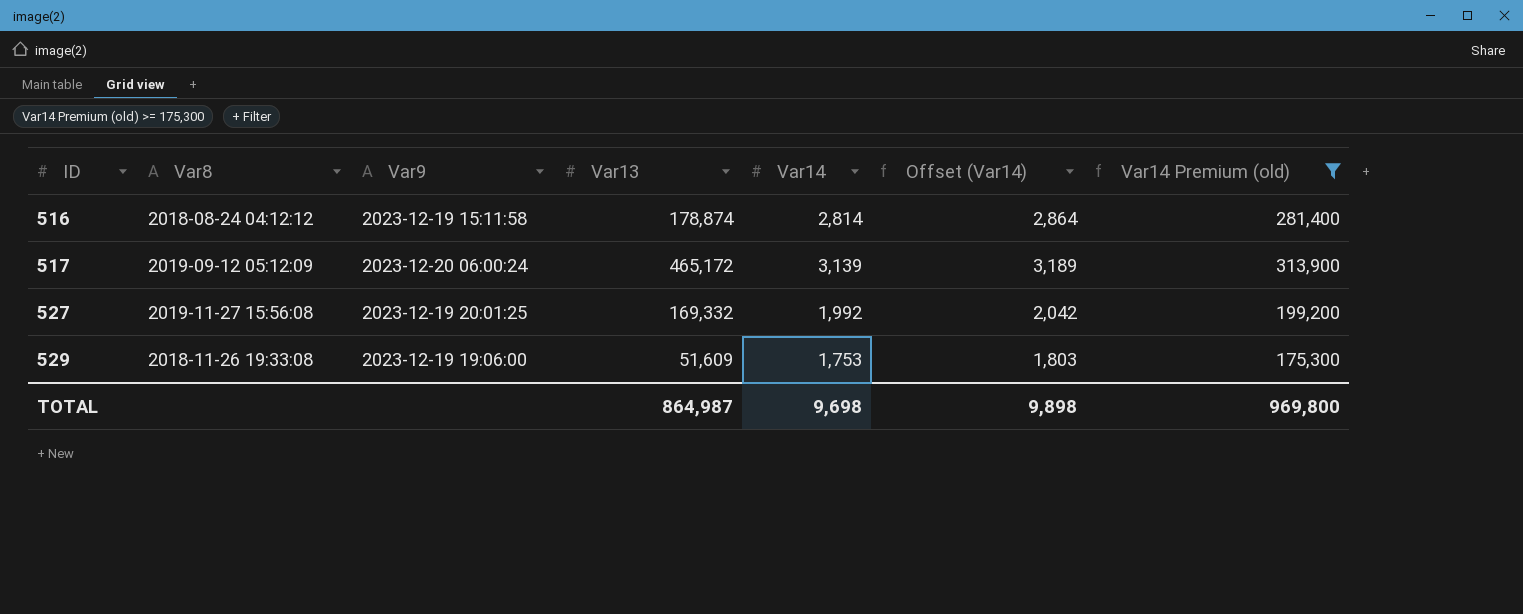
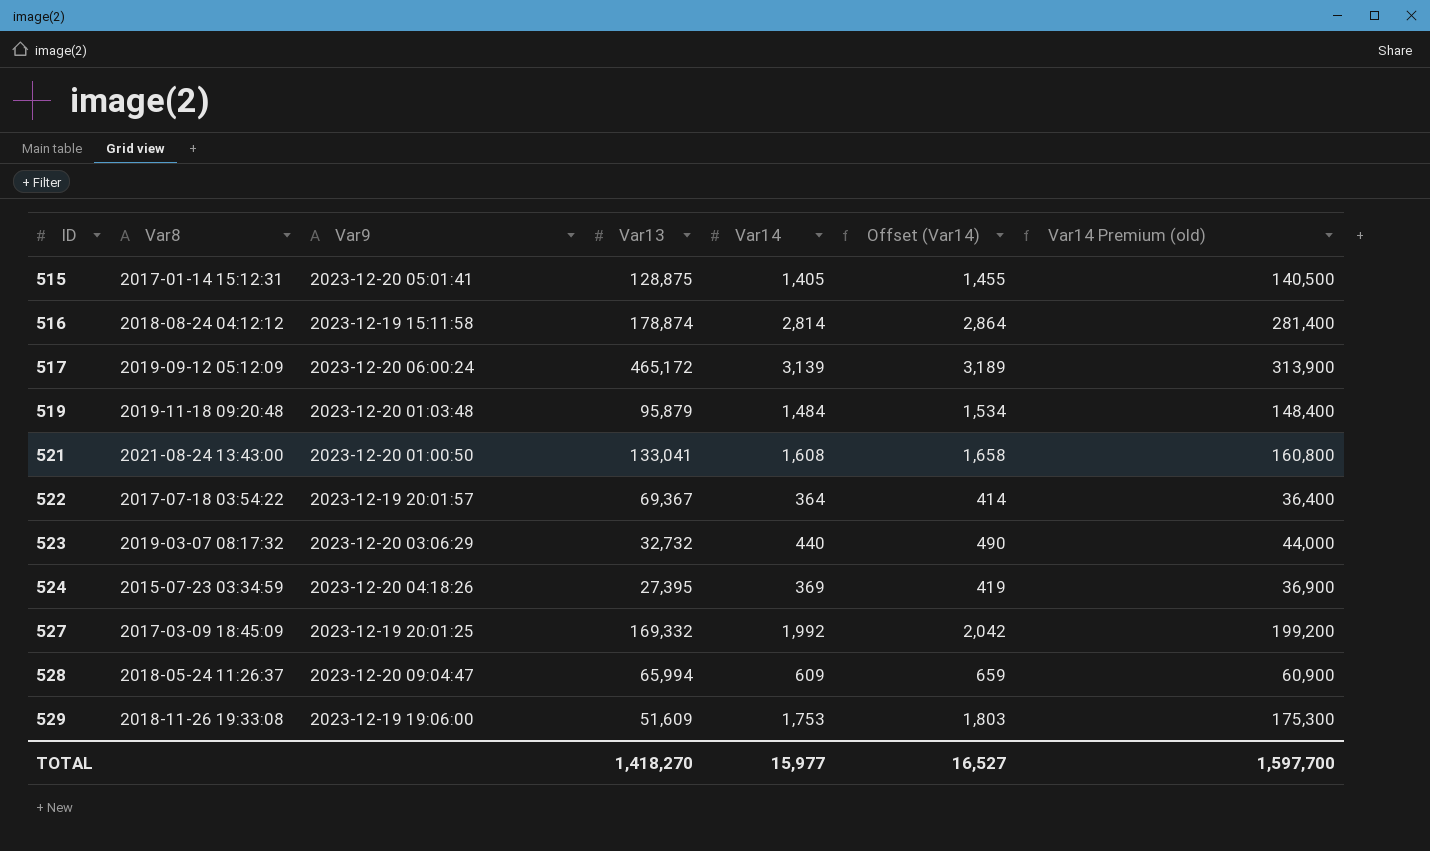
filter: Var14 Premium (old) >= 175,300 -> none
527 | Var8: 2019-11-27 15:56:08 -> 2017-03-09 18:45:09
TOTAL | Var13: 864,987 -> 1,418,270
TOTAL | Var14: 9,698 -> 15,977
TOTAL | Offset (Var14): 9,898 -> 16,527
TOTAL | Var14 Premium (old): 969,800 -> 1,597,700

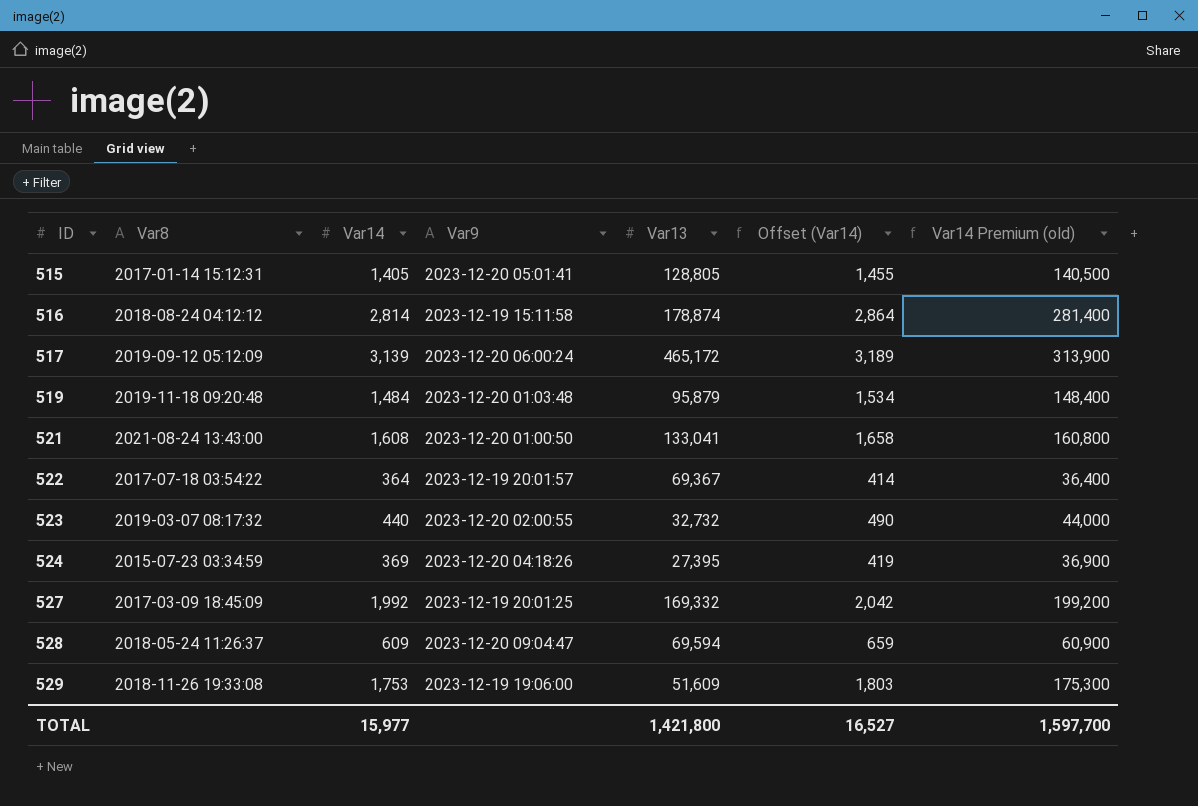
column Var14 | position: 5 -> 3
515 | Var13: 128,875 -> 128,805
523 | Var9: 2023-12-20 03:06:29 -> 2023-12-20 02:00:55
528 | Var13: 65,994 -> 69,594
TOTAL | Var13: 1,418,270 -> 1,421,800

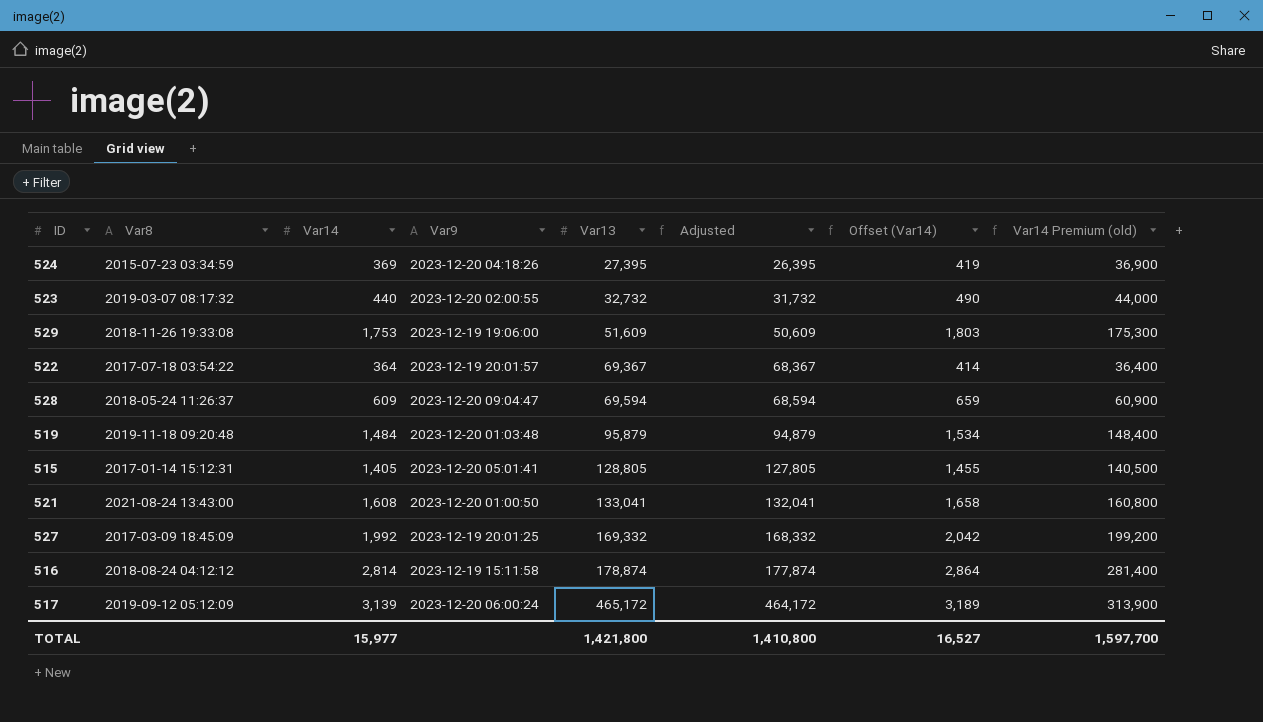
row order: ID ascending -> Var13 ascending
column Adjusted | formula: none -> [Var13] - 1000

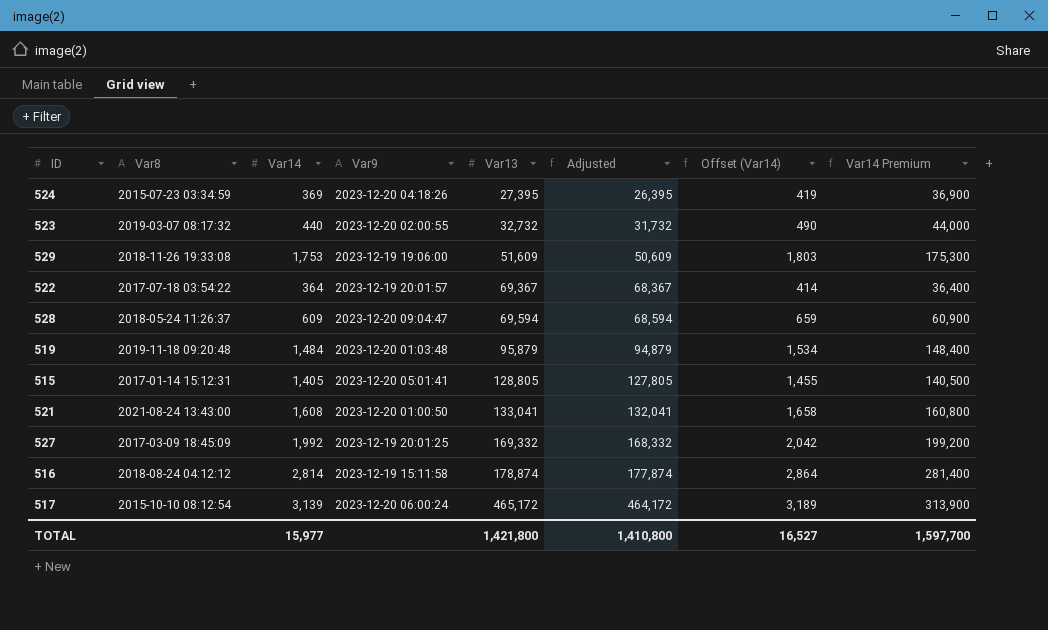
column name: Var14 Premium (old) -> Var14 Premium
517 | Var8: 2019-09-12 05:12:09 -> 2015-10-10 08:12:54

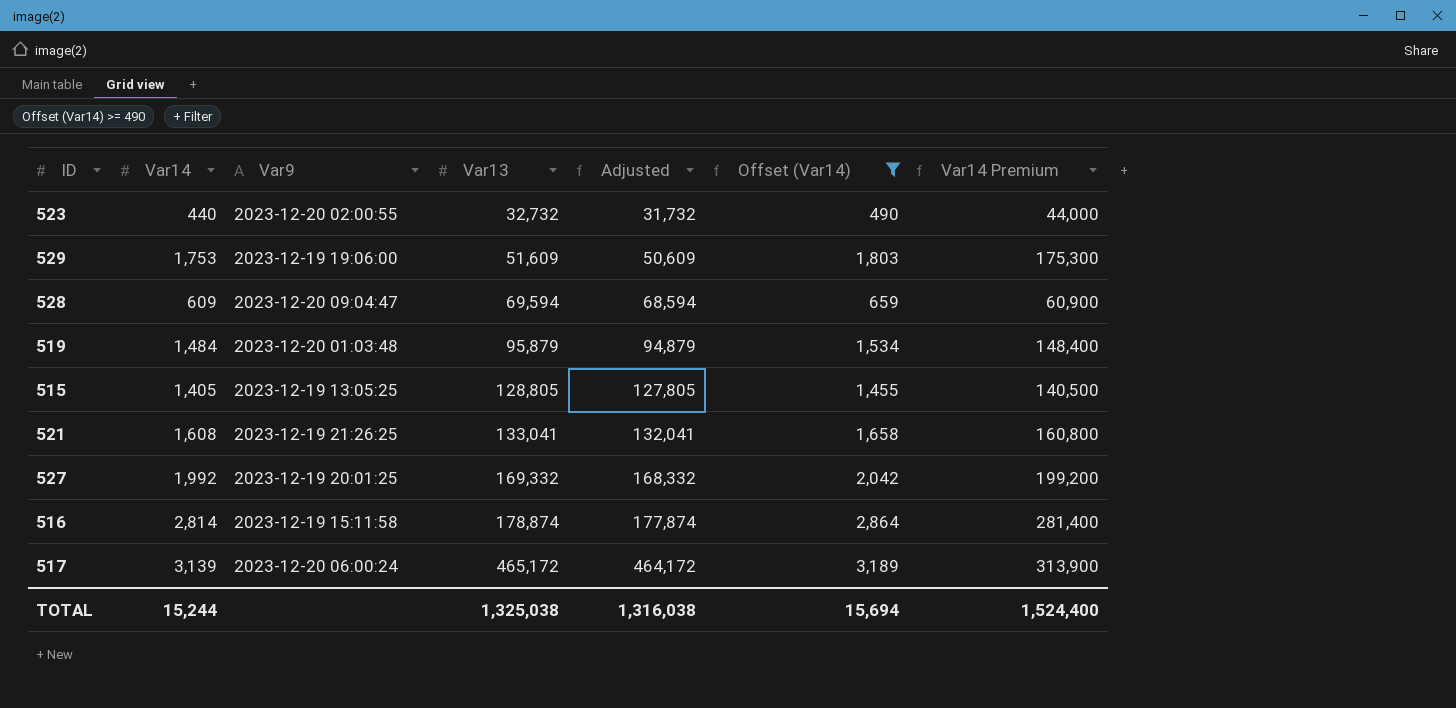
filter: none -> Offset (Var14) >= 490
column Var8 | position: 2 -> none
515 | Var9: 2023-12-20 05:01:41 -> 2023-12-19 13:05:25
521 | Var9: 2023-12-20 01:00:50 -> 2023-12-19 21:26:25
TOTAL | Var14: 15,977 -> 15,244
TOTAL | Var13: 1,421,800 -> 1,325,038
TOTAL | Adjusted: 1,410,800 -> 1,316,038
TOTAL | Offset (Var14): 16,527 -> 15,694
TOTAL | Var14 Premium: 1,597,700 -> 1,524,400

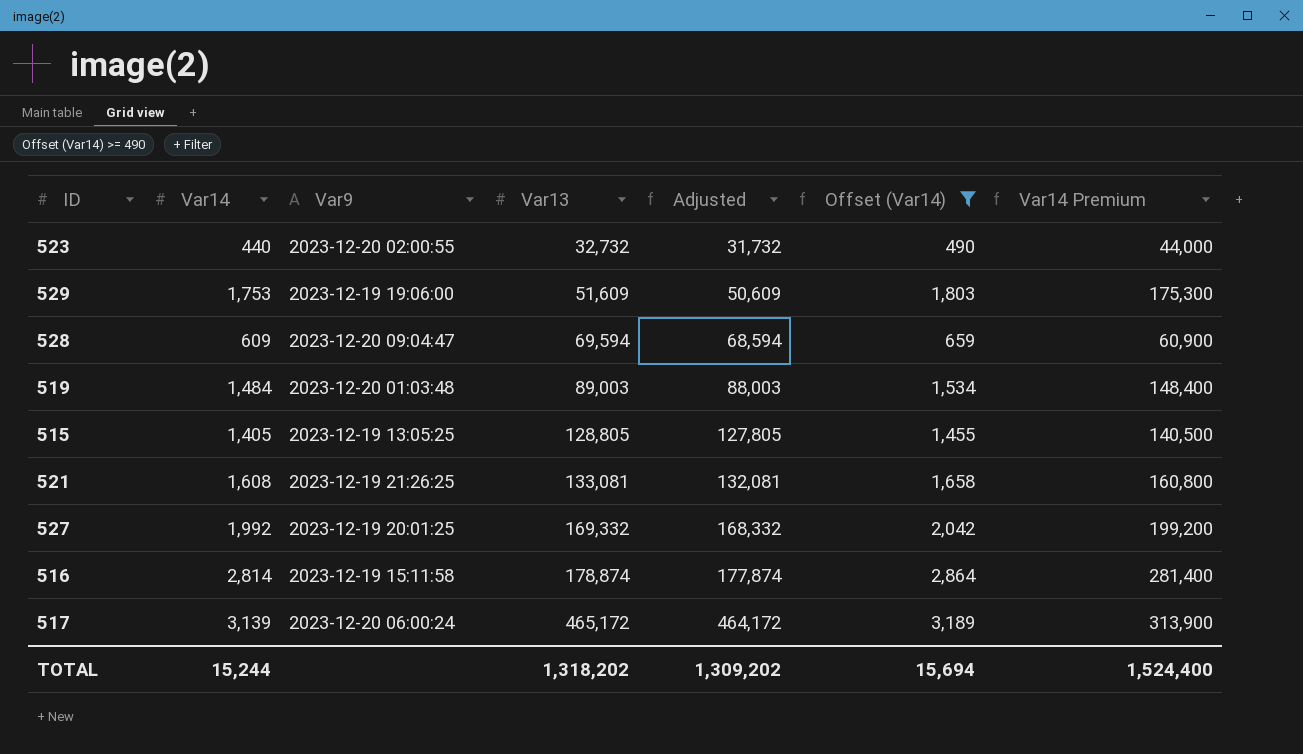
519 | Var13: 95,879 -> 89,003
519 | Adjusted: 94,879 -> 88,003
521 | Var13: 133,041 -> 133,081
521 | Adjusted: 132,041 -> 132,081
TOTAL | Var13: 1,325,038 -> 1,318,202
TOTAL | Adjusted: 1,316,038 -> 1,309,202

